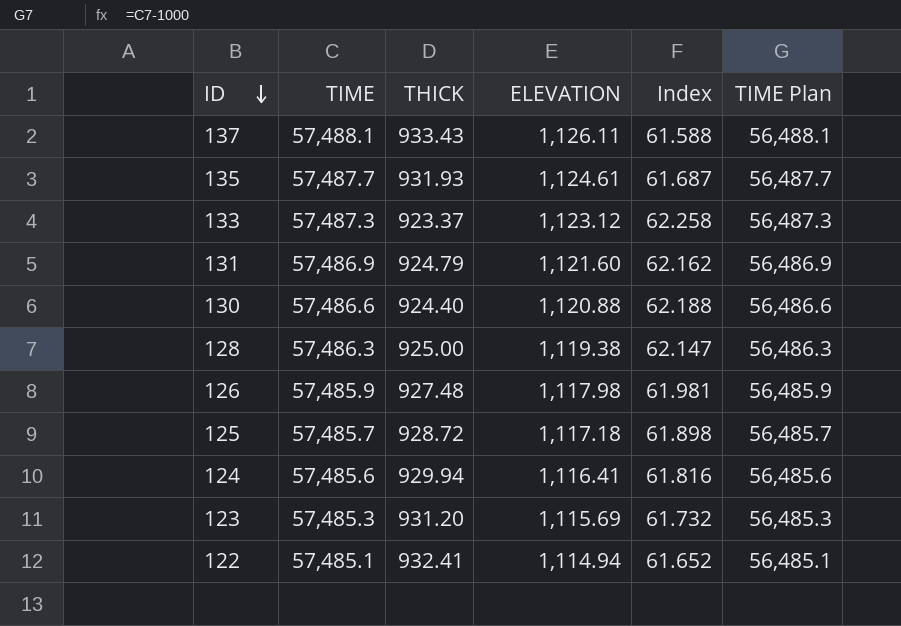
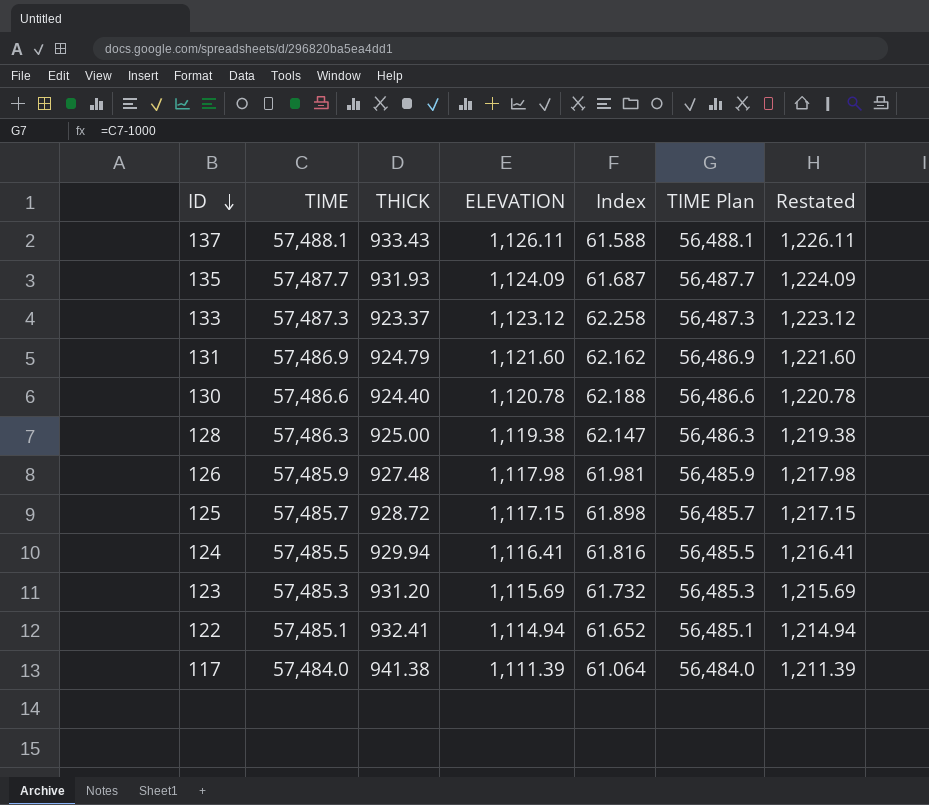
column Restated | formula: none -> [ELEVATION] + 100
135 | ELEVATION: 1,124.61 -> 1,124.09
130 | ELEVATION: 1,120.88 -> 1,120.78
125 | ELEVATION: 1,117.18 -> 1,117.15
124 | TIME: 57,485.6 -> 57,485.5
124 | TIME Plan: 56,485.6 -> 56,485.5
row 117: none -> 57,484.0 | 941.38 | 1,111.39 | 61.064 | 56,484.0 | 1,211.39

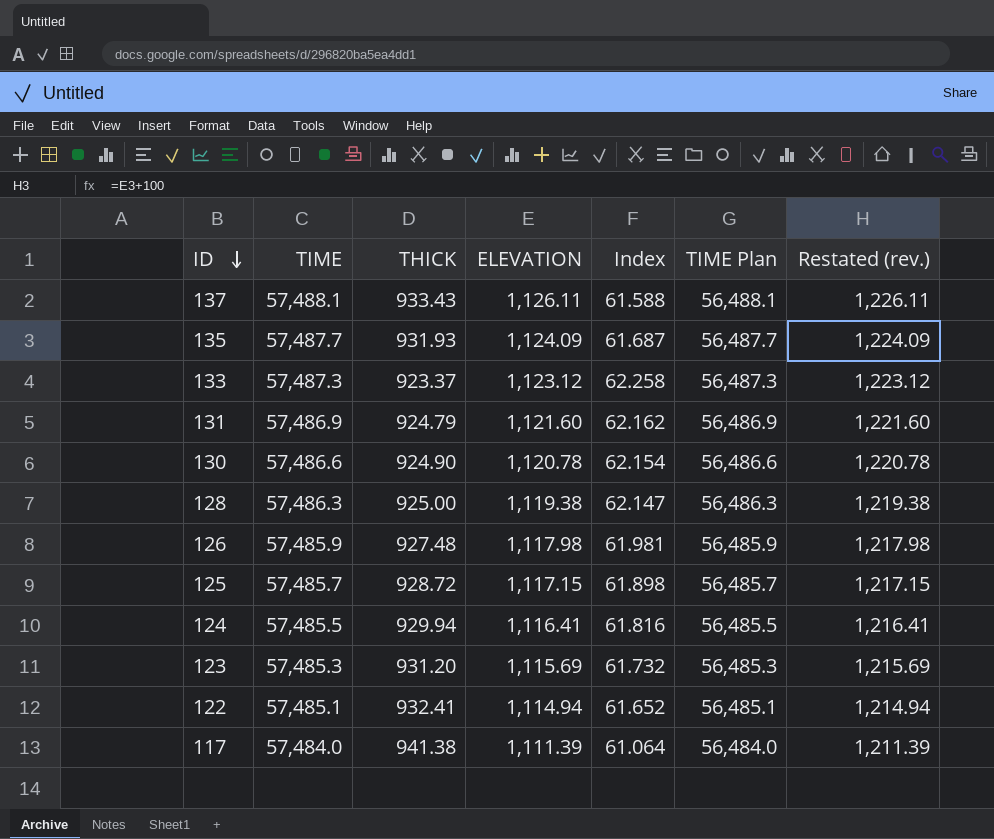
column name: Restated -> Restated (rev.)
130 | THICK: 924.40 -> 924.90
130 | Index: 62.188 -> 62.154

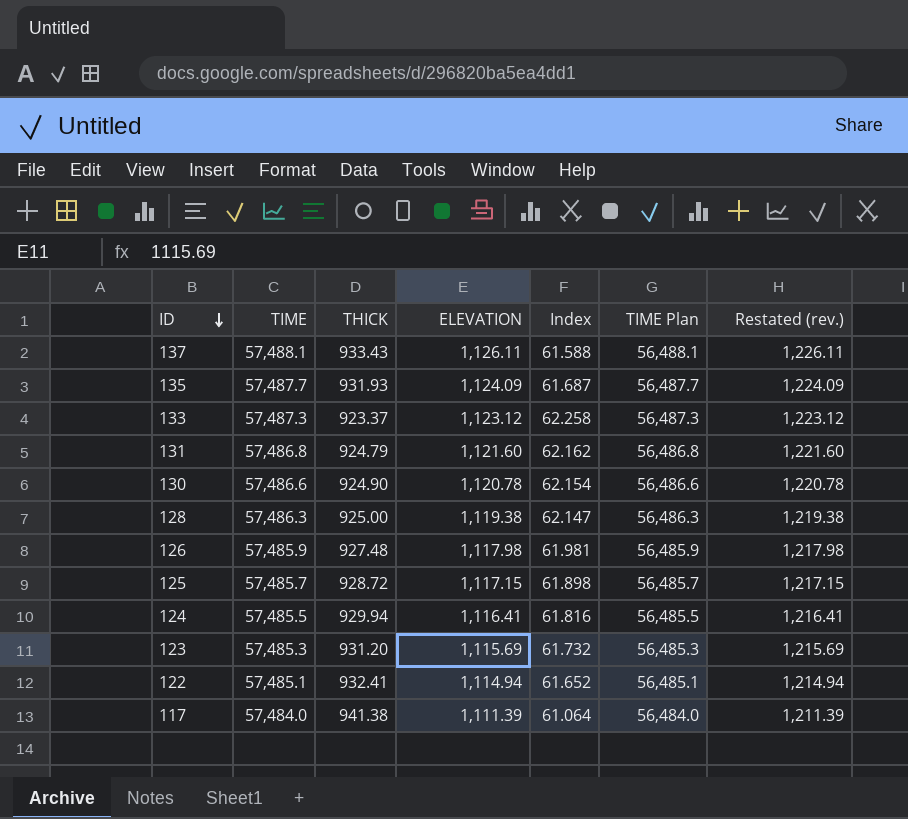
131 | TIME: 57,486.9 -> 57,486.8
131 | TIME Plan: 56,486.9 -> 56,486.8

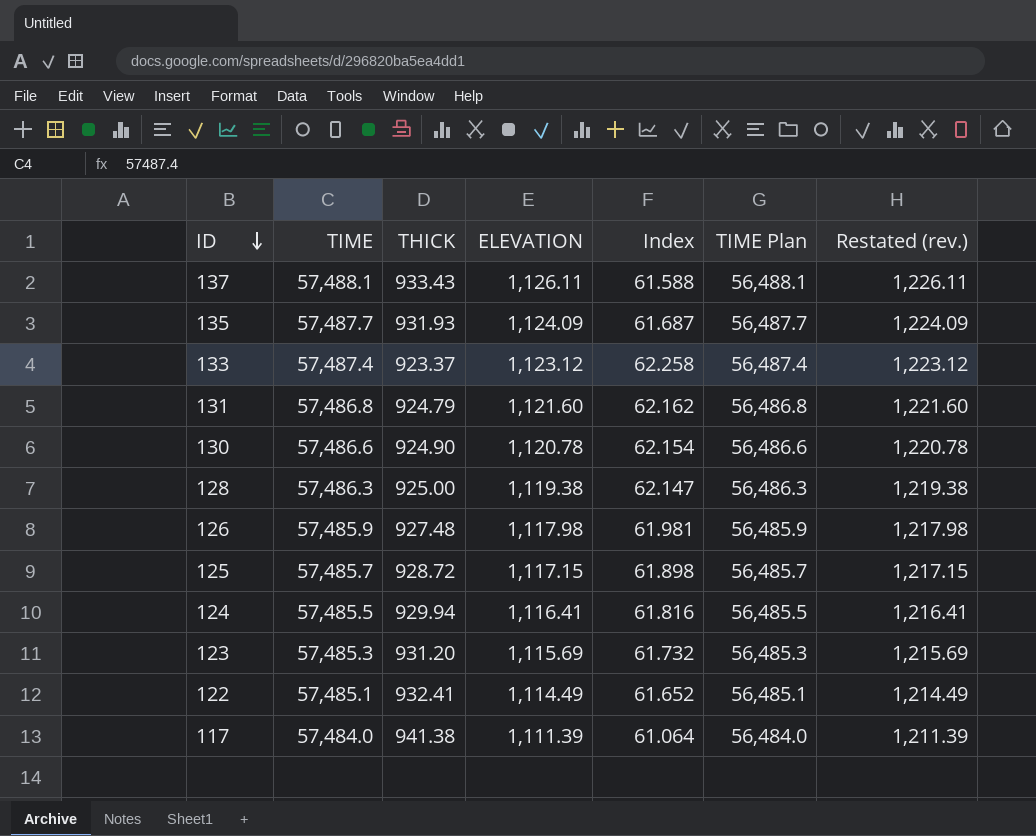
133 | TIME: 57,487.3 -> 57,487.4
133 | TIME Plan: 56,487.3 -> 56,487.4
122 | ELEVATION: 1,114.94 -> 1,114.49
122 | Restated (rev.): 1,214.94 -> 1,214.49

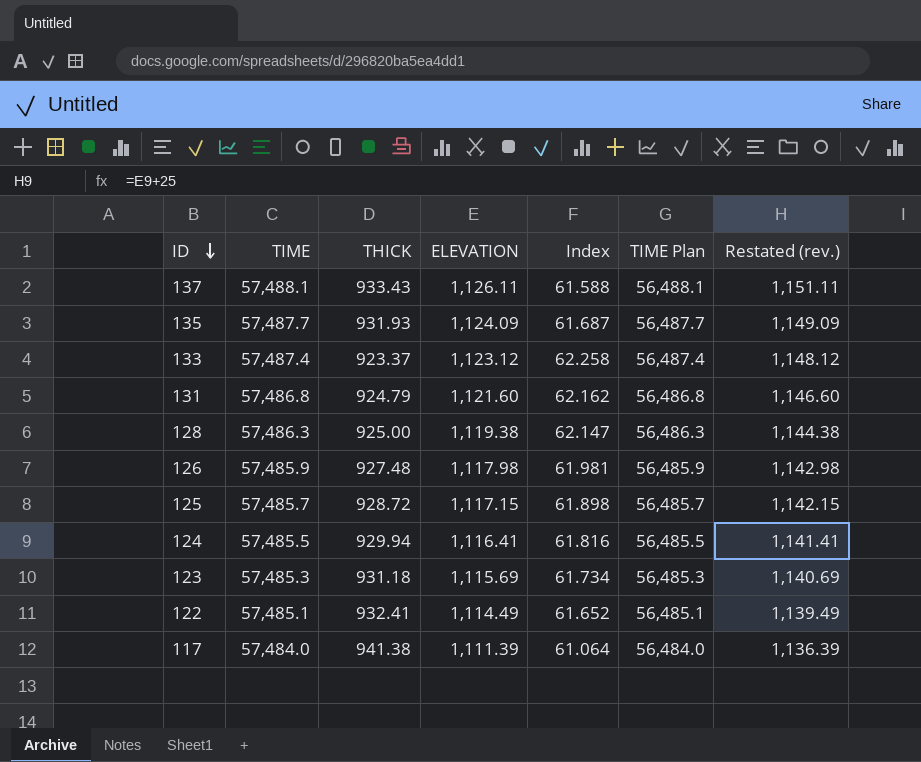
column Restated (rev.) | formula: [ELEVATION] + 100 -> [ELEVATION] + 25
row 130: 57,486.6 | 924.90 | 1,120.78 | 62.154 | 56,486.6 | 1,220.78 -> none
123 | THICK: 931.20 -> 931.18
123 | Index: 61.732 -> 61.734

